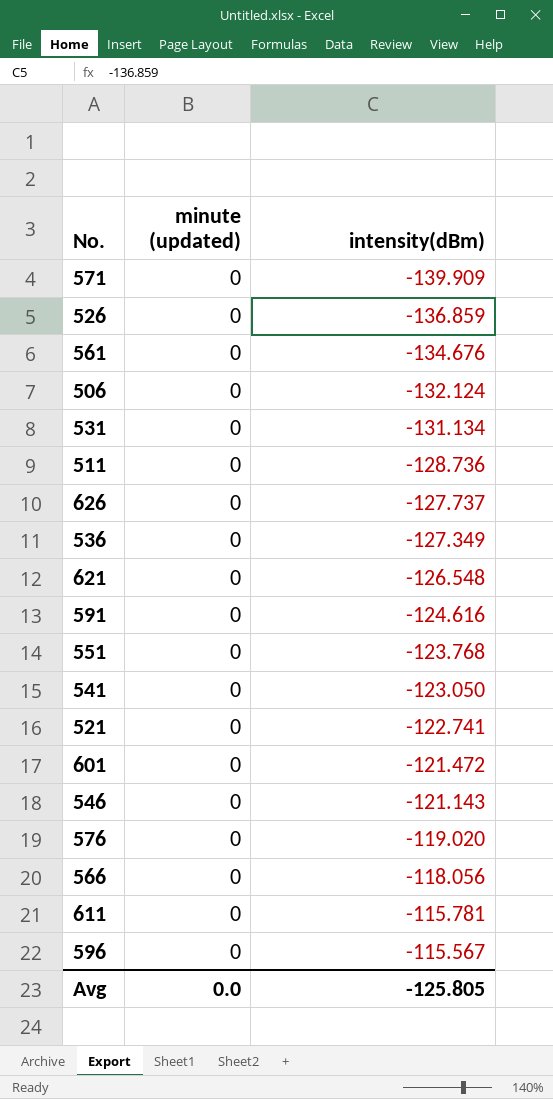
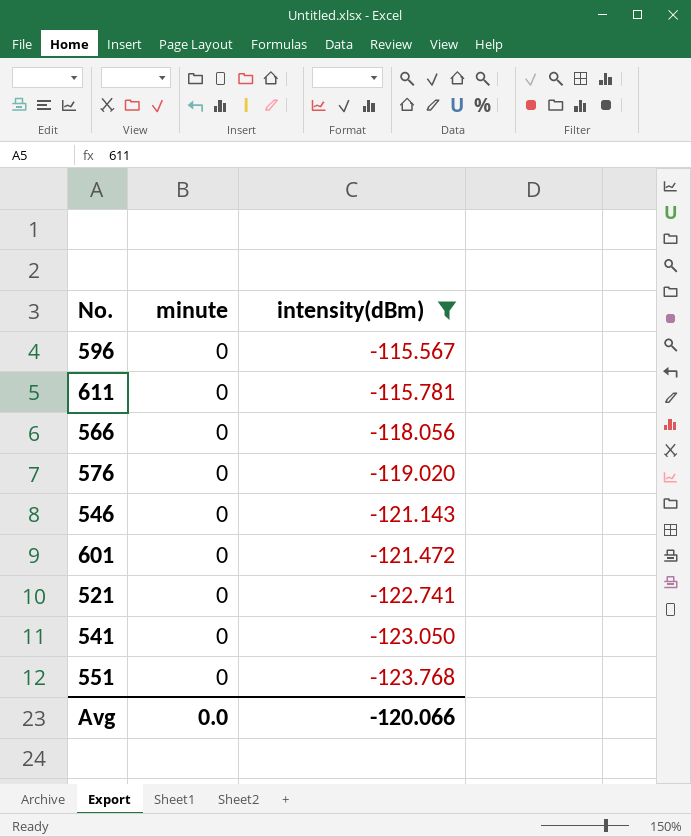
filter: none -> intensity(dBm) >= -123.768
row order: intensity(dBm) ascending -> intensity(dBm) descending
column name: minute (updated) -> minute
Avg | intensity(dBm): -125.805 -> -120.066

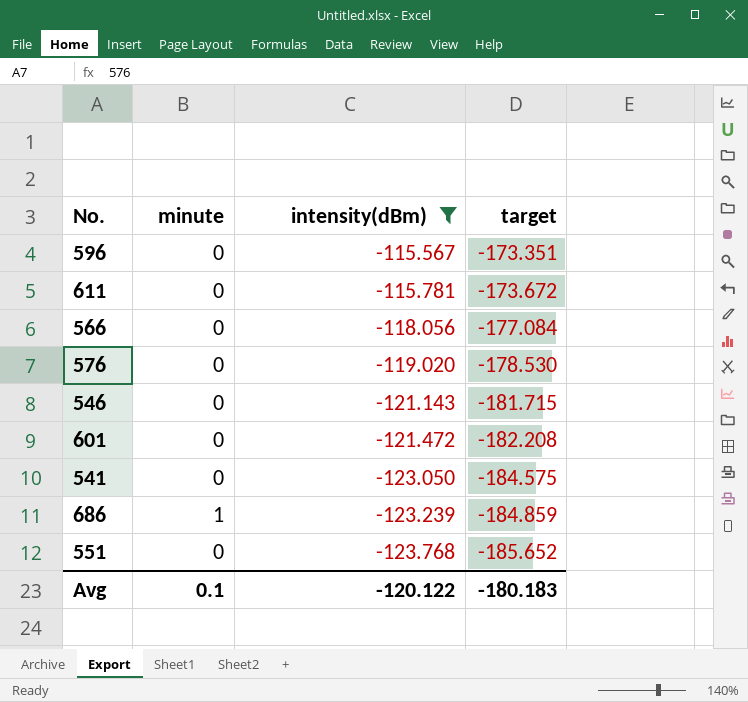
column target | formula: none -> [intensity(dBm)] * 1.5
row 521: 0 | -122.741 -> none
row 686: none -> 1 | -123.239 | -184.859
Avg | minute: 0.0 -> 0.1
Avg | intensity(dBm): -120.066 -> -120.122

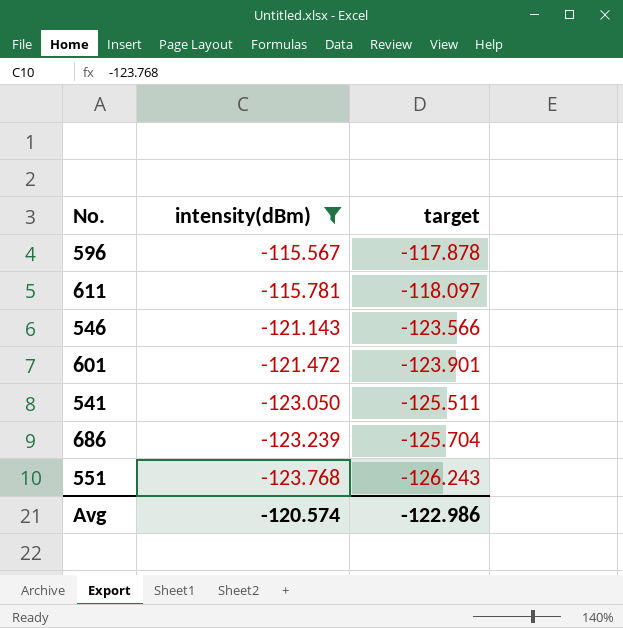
column minute | position: 2 -> none
column target | formula: [intensity(dBm)] * 1.5 -> [intensity(dBm)] * 1.02
row 566: 0 | -118.056 | -177.084 -> none
row 576: 0 | -119.020 | -178.530 -> none
Avg | intensity(dBm): -120.122 -> -120.574
Avg | target: -180.183 -> -122.986

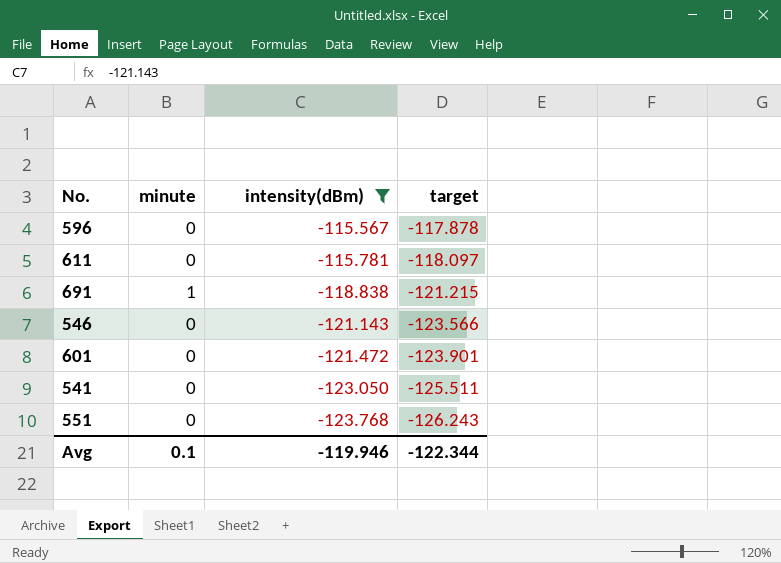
column minute | position: none -> 2
row 686: -123.239 | -125.704 -> none
row 691: none -> 1 | -118.838 | -121.215
Avg | intensity(dBm): -120.574 -> -119.946
Avg | target: -122.986 -> -122.344

